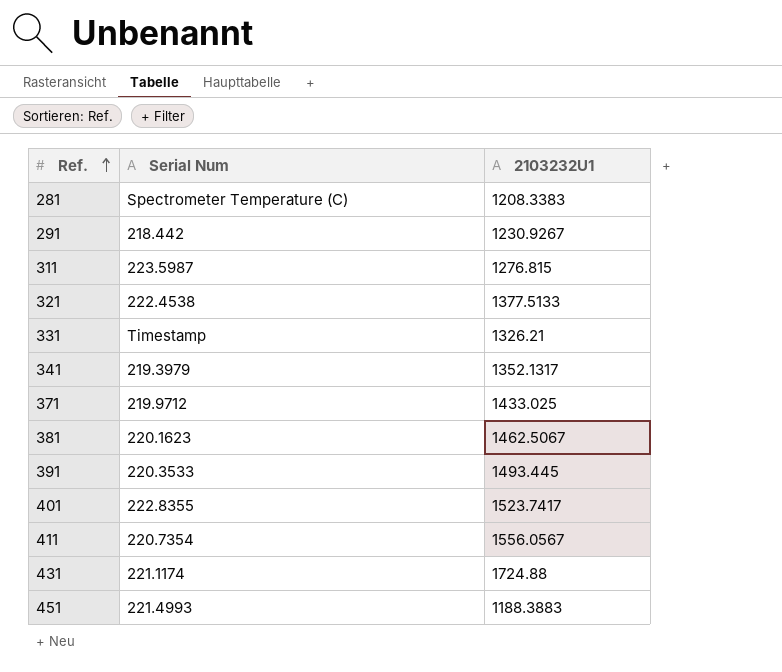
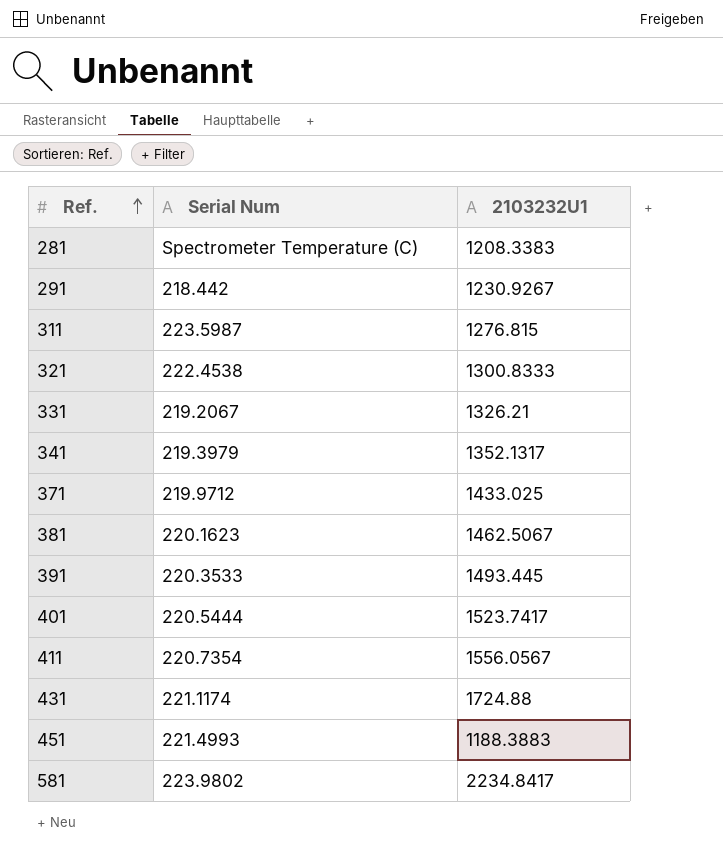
321 | 2103232U1: 1377.5133 -> 1300.8333
331 | Serial Num: Timestamp -> 219.2067
401 | Serial Num: 222.8355 -> 220.5444
row 581: none -> 223.9802 | 2234.8417

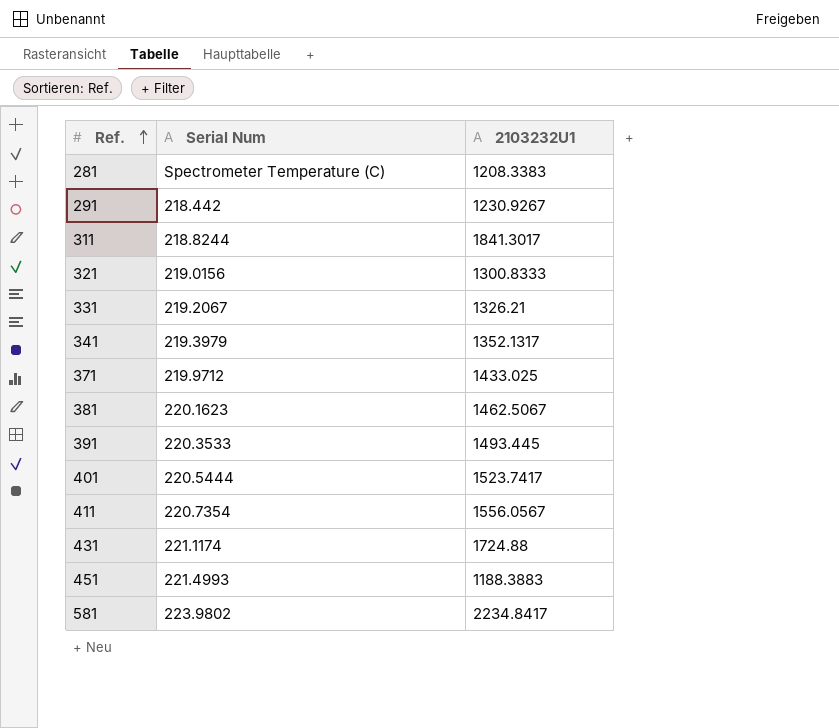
311 | Serial Num: 223.5987 -> 218.8244
311 | 2103232U1: 1276.815 -> 1841.3017
321 | Serial Num: 222.4538 -> 219.0156

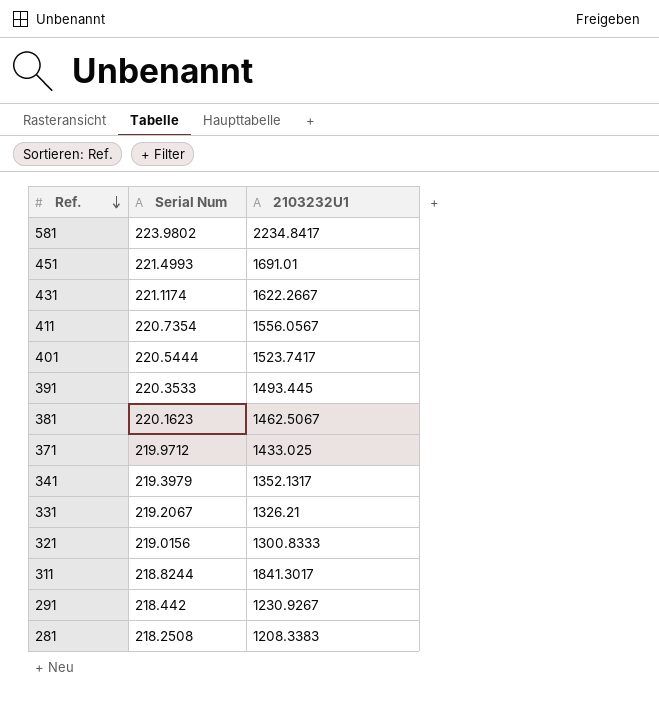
row order: Ref. ascending -> Ref. descending
451 | 2103232U1: 1188.3883 -> 1691.01
431 | 2103232U1: 1724.88 -> 1622.2667
281 | Serial Num: Spectrometer Temperature (C) -> 218.2508

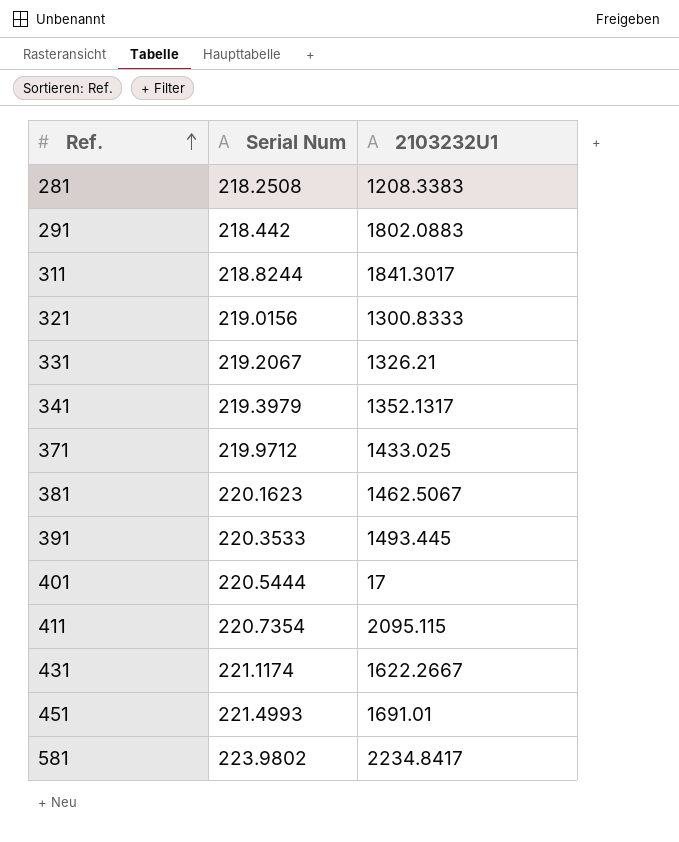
row order: Ref. descending -> Ref. ascending
291 | 2103232U1: 1230.9267 -> 1802.0883
401 | 2103232U1: 1523.7417 -> 17
411 | 2103232U1: 1556.0567 -> 2095.115

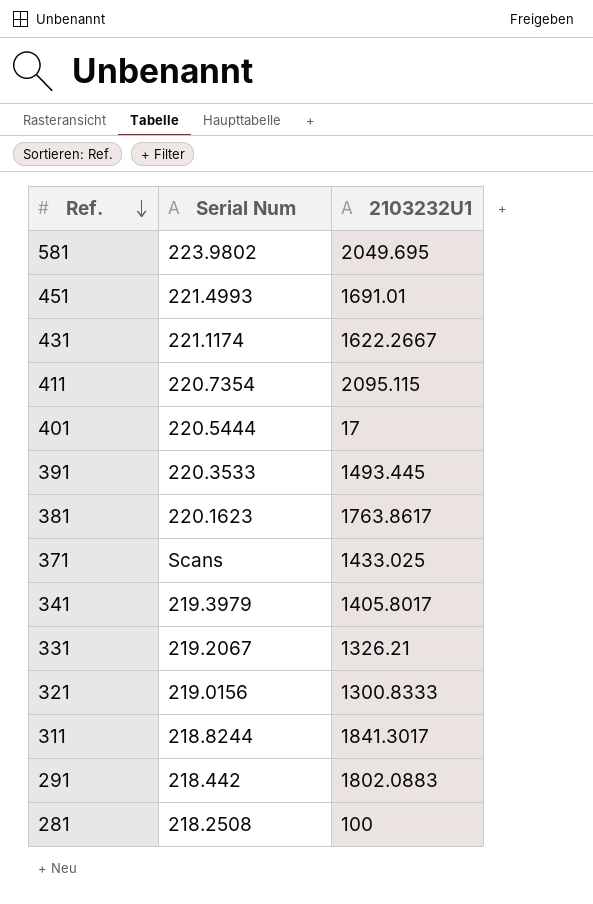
row order: Ref. ascending -> Ref. descending
581 | 2103232U1: 2234.8417 -> 2049.695
381 | 2103232U1: 1462.5067 -> 1763.8617
371 | Serial Num: 219.9712 -> Scans
341 | 2103232U1: 1352.1317 -> 1405.8017
281 | 2103232U1: 1208.3383 -> 100

